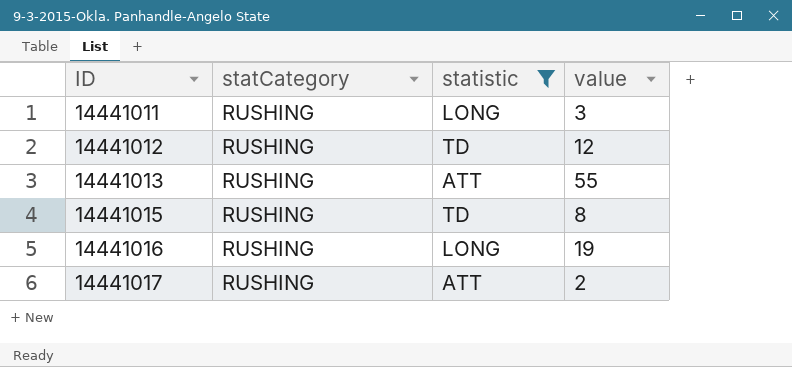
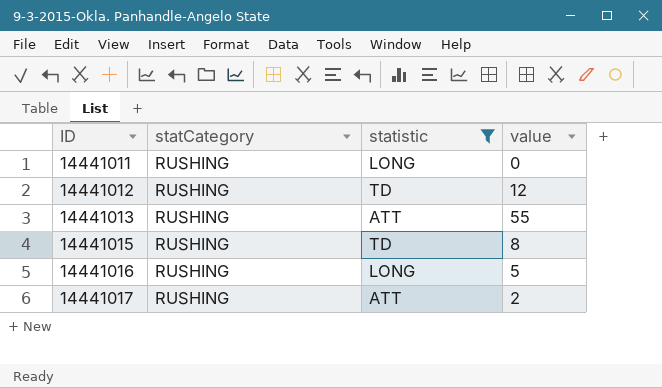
14441011 | value: 3 -> 0
14441016 | value: 19 -> 5

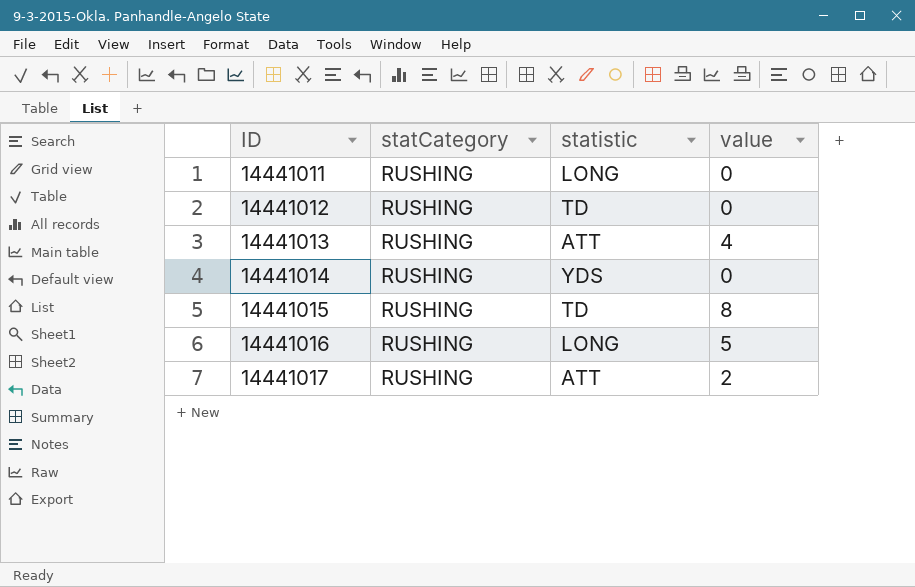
filter: statistic != YDS -> none
14441012 | value: 12 -> 0
14441013 | value: 55 -> 4

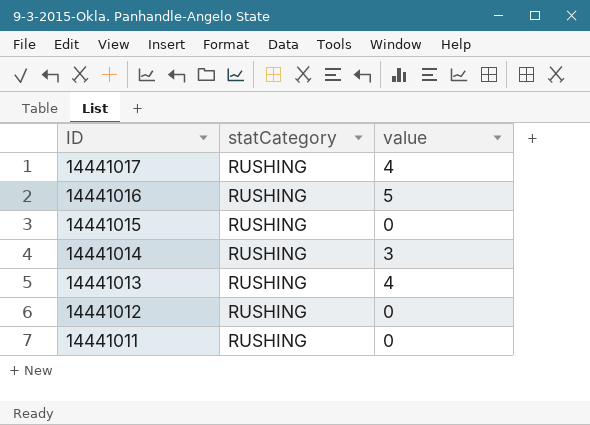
row order: ID ascending -> ID descending
column statistic | position: 3 -> none
14441017 | value: 2 -> 4
14441015 | value: 8 -> 0
14441014 | value: 0 -> 3

